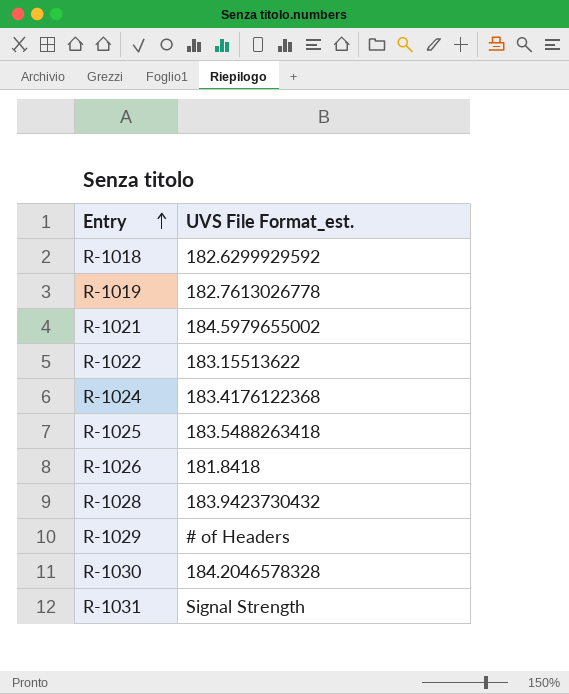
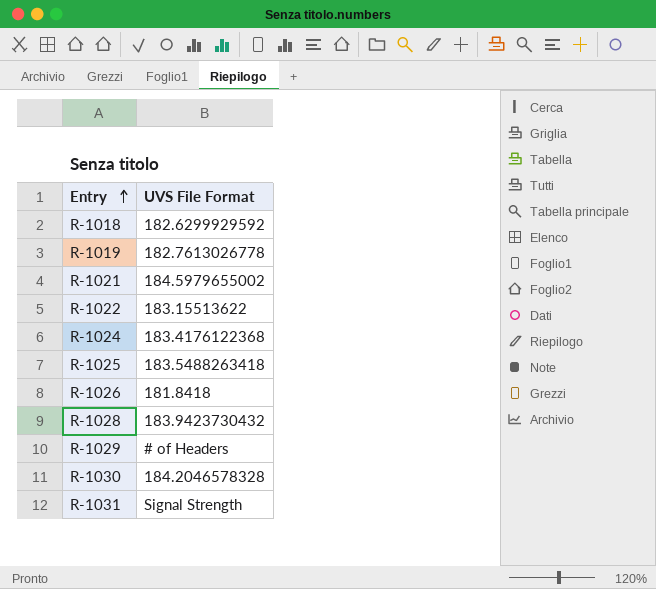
column name: UVS File Format_est. -> UVS File Format

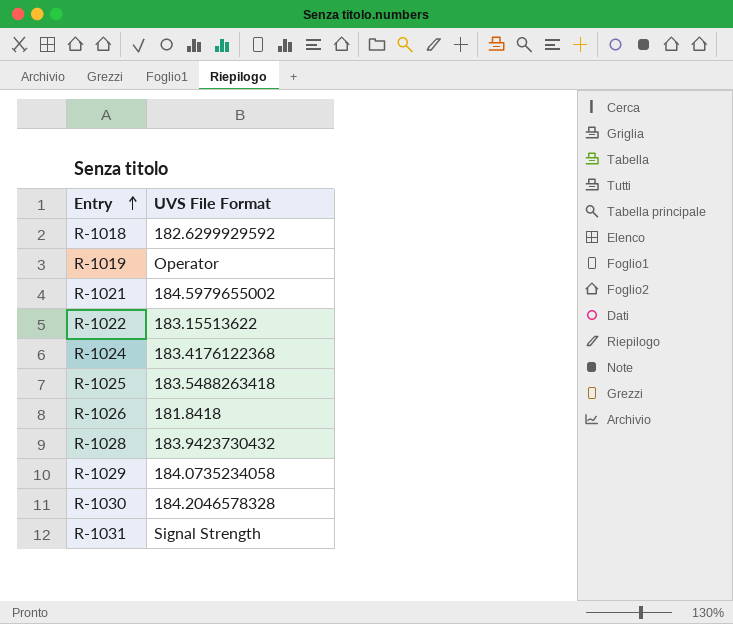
R-1019 | UVS File Format: 182.7613026778 -> Operator
R-1029 | UVS File Format: # of Headers -> 184.0735234058

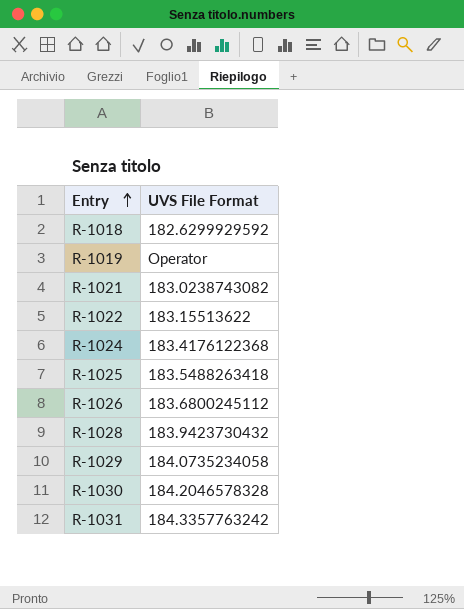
R-1021 | UVS File Format: 184.5979655002 -> 183.0238743082
R-1026 | UVS File Format: 181.8418 -> 183.6800245112
R-1031 | UVS File Format: Signal Strength -> 184.3357763242

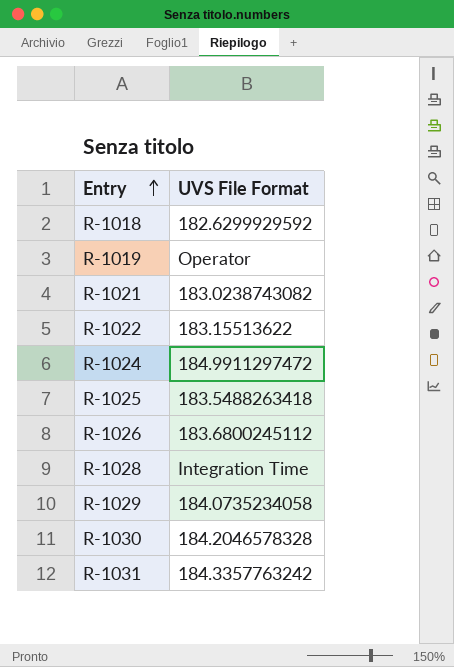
R-1024 | UVS File Format: 183.4176122368 -> 184.9911297472
R-1028 | UVS File Format: 183.9423730432 -> Integration Time

